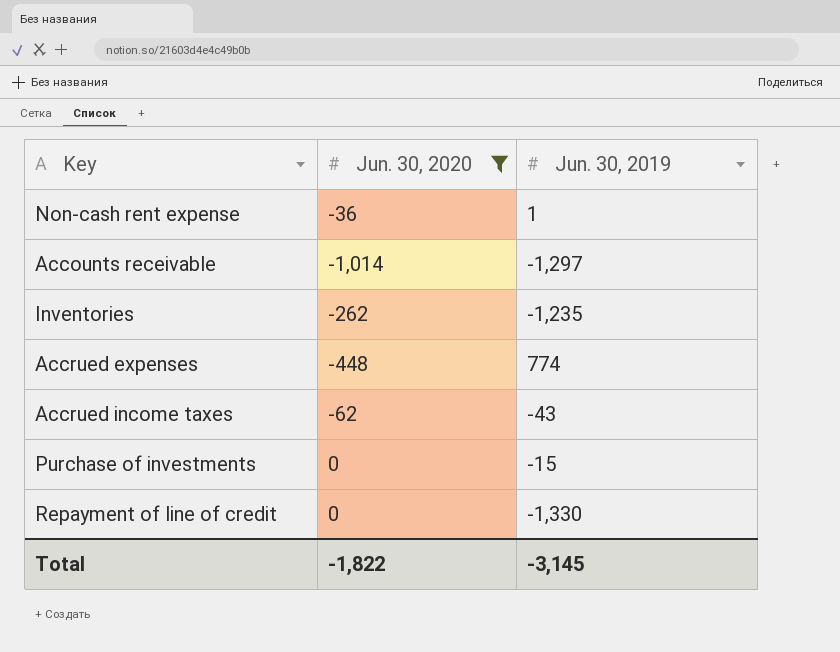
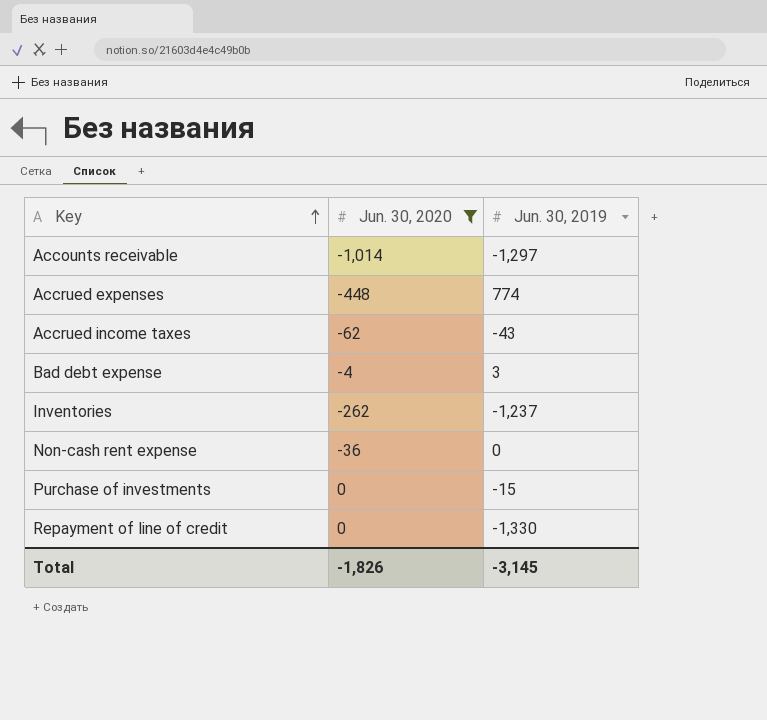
row order: none -> Key ascending
row Bad debt expense: none -> -4 | 3
Inventories | Jun. 30, 2019: -1,235 -> -1,237
Non-cash rent expense | Jun. 30, 2019: 1 -> 0
Total | Jun. 30, 2020: -1,822 -> -1,826

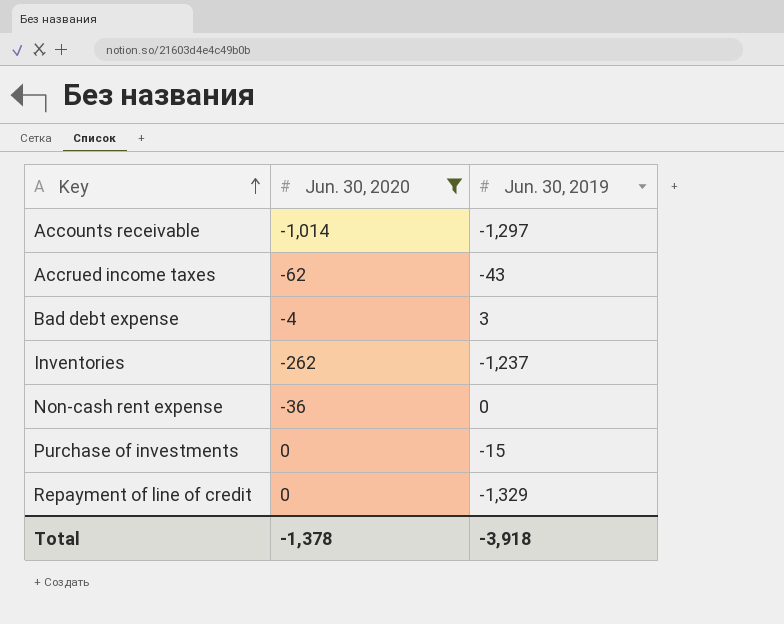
row Accrued expenses: -448 | 774 -> none
Repayment of line of credit | Jun. 30, 2019: -1,330 -> -1,329
Total | Jun. 30, 2020: -1,826 -> -1,378
Total | Jun. 30, 2019: -3,145 -> -3,918

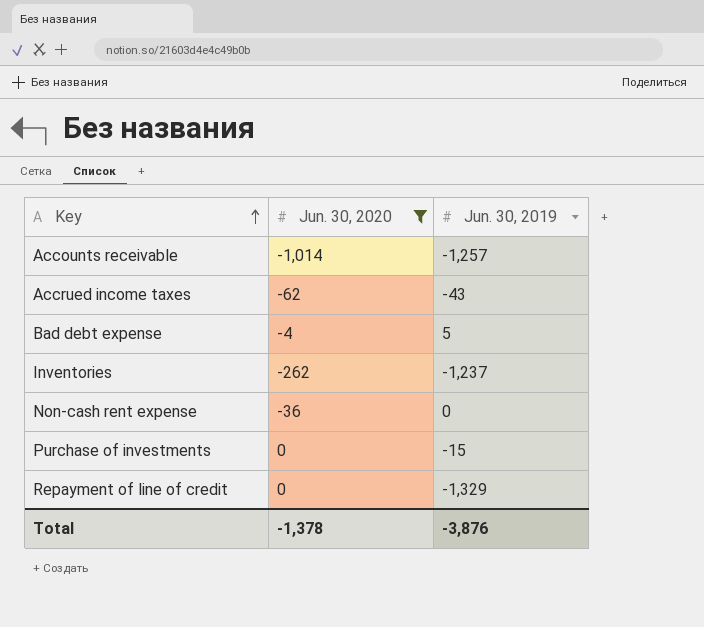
Accounts receivable | Jun. 30, 2019: -1,297 -> -1,257
Bad debt expense | Jun. 30, 2019: 3 -> 5
Total | Jun. 30, 2019: -3,918 -> -3,876

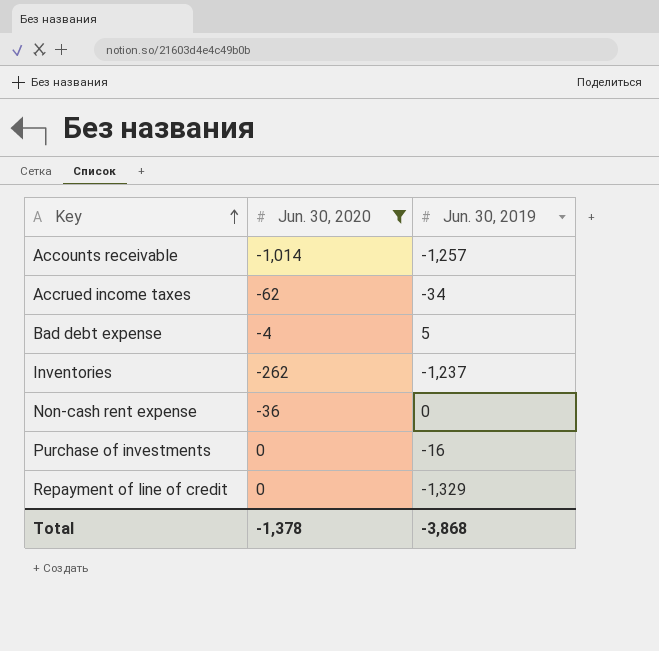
Accrued income taxes | Jun. 30, 2019: -43 -> -34
Purchase of investments | Jun. 30, 2019: -15 -> -16
Total | Jun. 30, 2019: -3,876 -> -3,868

